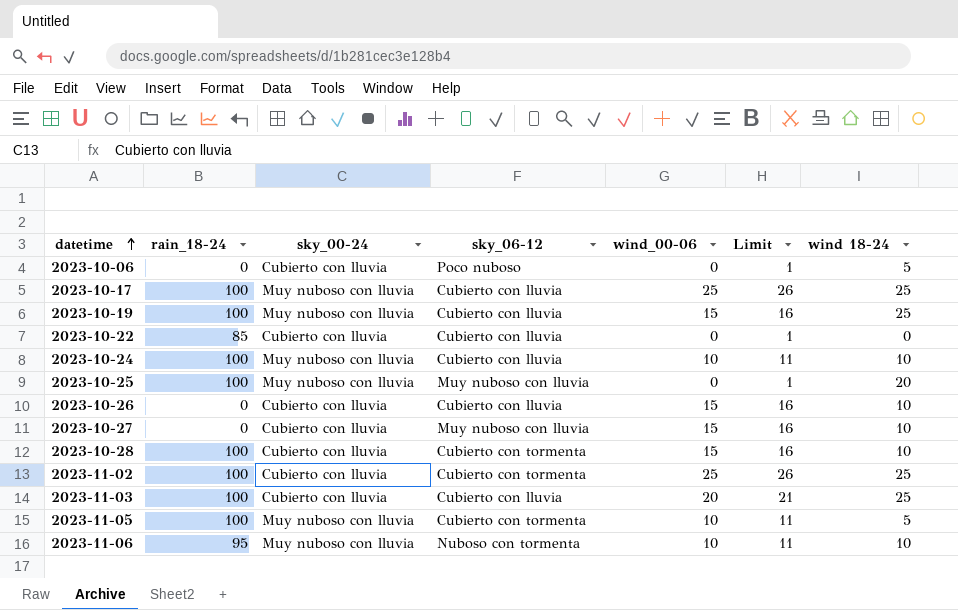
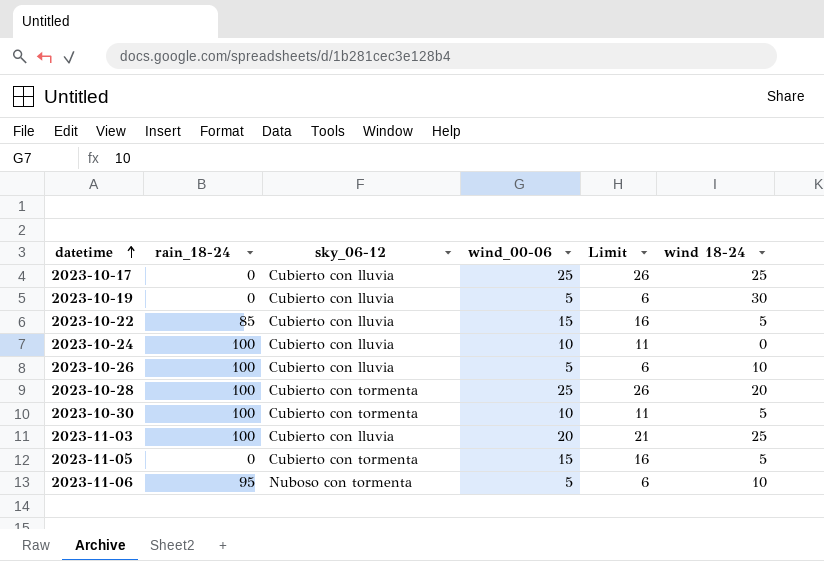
column sky_00-24 | position: 3 -> none
row 2023-10-06: 0 | Cubierto con lluvia | Poco nuboso | 0 | 1 | 5 -> none
row 2023-10-25: 100 | Muy nuboso con lluvia | Muy nuboso con lluvia | 0 | 1 | 20 -> none
row 2023-10-27: 0 | Cubierto con lluvia | Muy nuboso con lluvia | 15 | 16 | 10 -> none
row 2023-11-02: 100 | Cubierto con lluvia | Cubierto con tormenta | 25 | 26 | 25 -> none
2023-10-17 | rain_18-24: 100 -> 0
2023-10-19 | rain_18-24: 100 -> 0
2023-10-19 | wind_00-06: 15 -> 5
2023-10-19 | Limit: 16 -> 6
2023-10-19 | wind 18-24: 25 -> 30
2023-10-22 | wind_00-06: 0 -> 15
2023-10-22 | Limit: 1 -> 16
2023-10-22 | wind 18-24: 0 -> 5
2023-10-24 | wind 18-24: 10 -> 0
2023-10-26 | rain_18-24: 0 -> 100
2023-10-26 | wind_00-06: 15 -> 5
2023-10-26 | Limit: 16 -> 6
2023-10-28 | wind_00-06: 15 -> 25
2023-10-28 | Limit: 16 -> 26
2023-10-28 | wind 18-24: 10 -> 20
row 2023-10-30: none -> 100 | Cubierto con tormenta | 10 | 11 | 5
2023-11-05 | rain_18-24: 100 -> 0
2023-11-05 | wind_00-06: 10 -> 15
2023-11-05 | Limit: 11 -> 16
2023-11-06 | wind_00-06: 10 -> 5
2023-11-06 | Limit: 11 -> 6

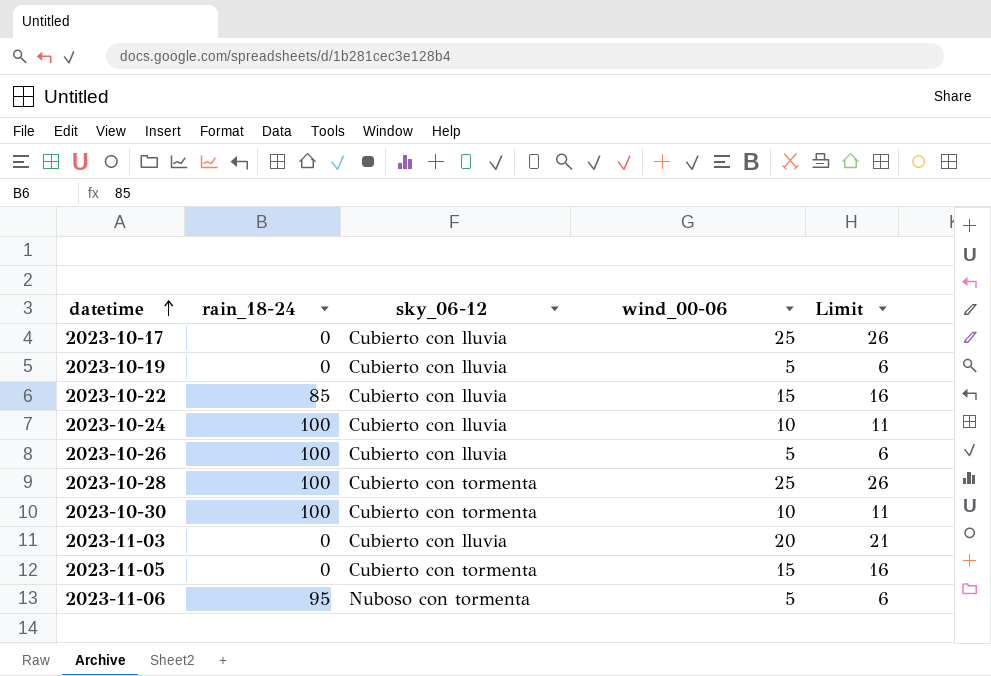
column wind 18-24 | position: 6 -> none
2023-11-03 | rain_18-24: 100 -> 0

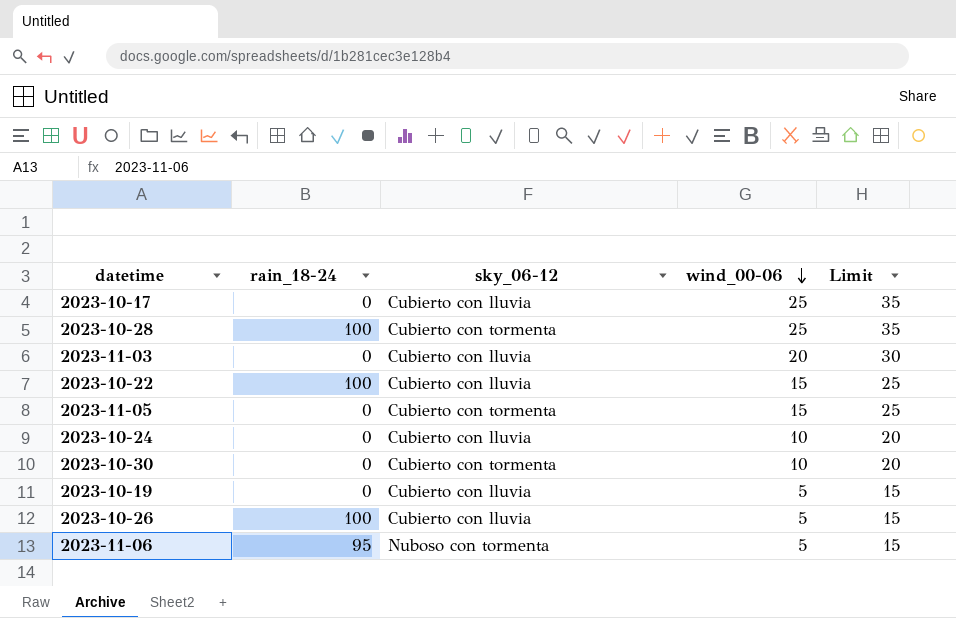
row order: datetime ascending -> wind_00-06 descending
column Limit | formula: [wind_00-06] + 1 -> [wind_00-06] + 10
2023-10-22 | rain_18-24: 85 -> 100
2023-10-24 | rain_18-24: 100 -> 0
2023-10-30 | rain_18-24: 100 -> 0

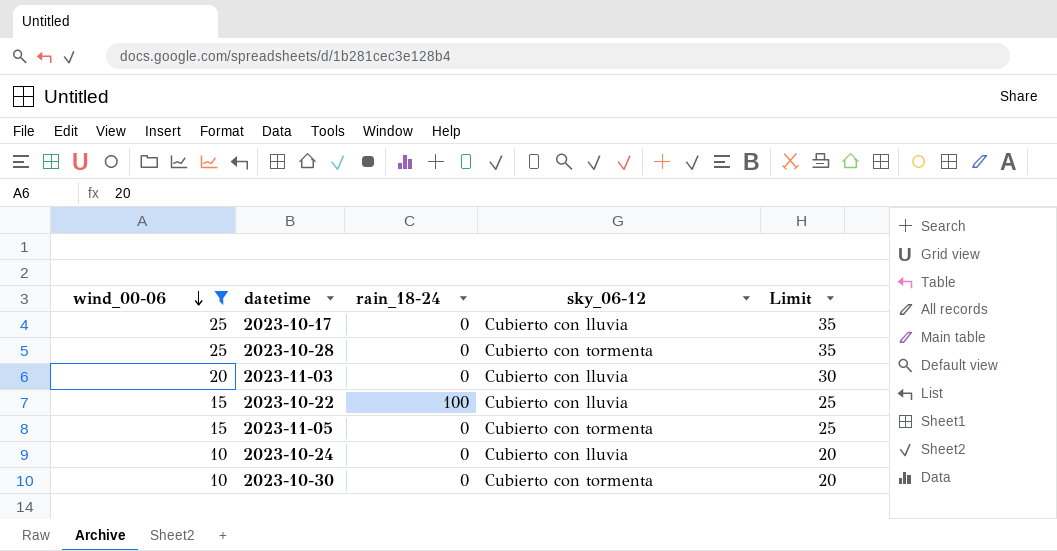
filter: none -> wind_00-06 != 5
column wind_00-06 | position: 4 -> 1
2023-10-28 | rain_18-24: 100 -> 0

